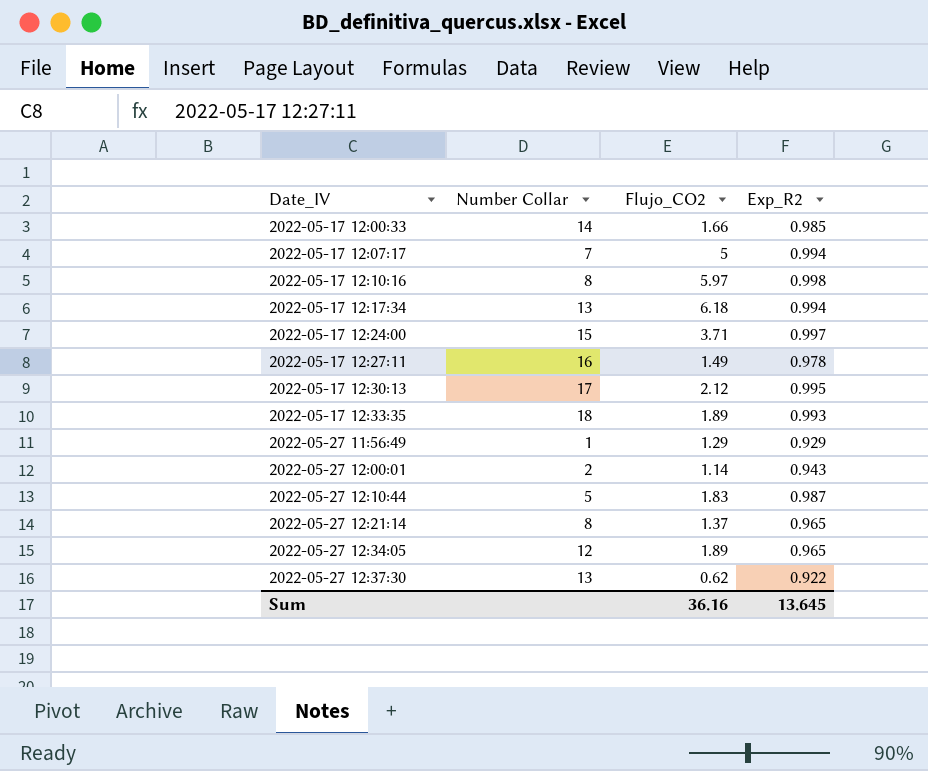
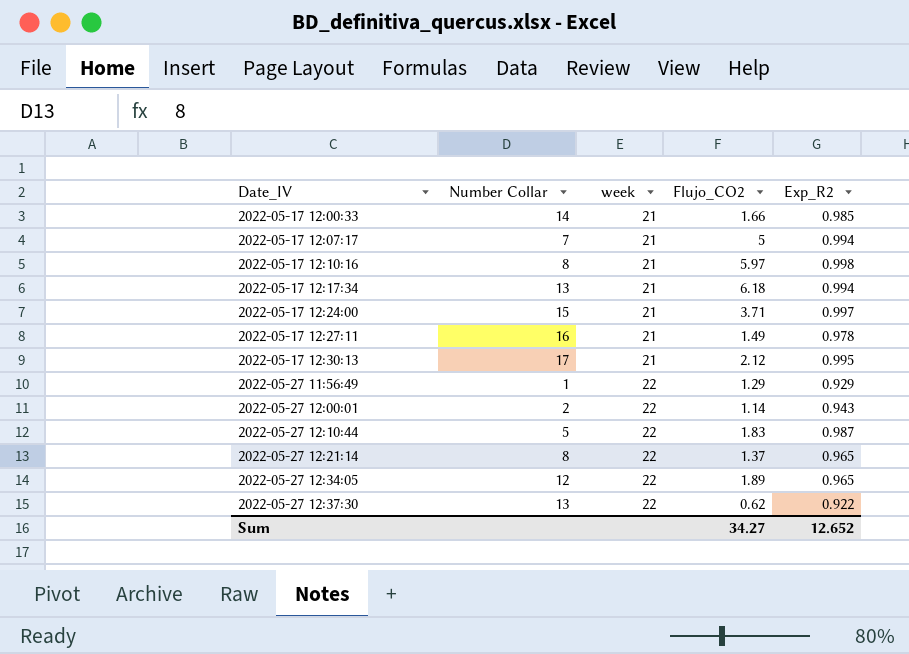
column week | position: none -> 3
row 2022-05-17 12:33:35: 18 | 1.89 | 0.993 -> none
Sum | Flujo_CO2: 36.16 -> 34.27
Sum | Exp_R2: 13.645 -> 12.652

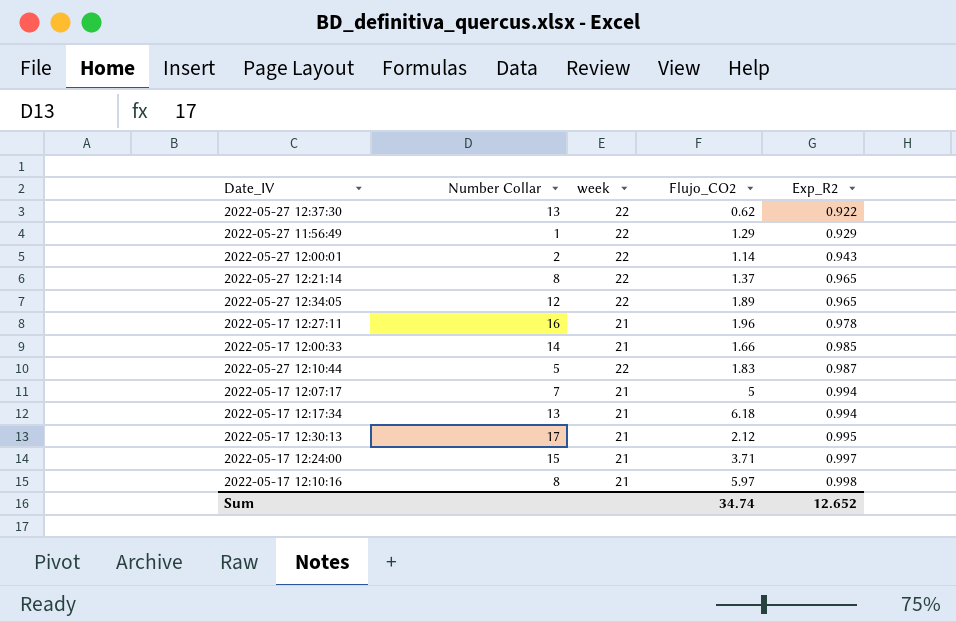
row order: Date_IV ascending -> Exp_R2 ascending
2022-05-17 12:27:11 | Flujo_CO2: 1.49 -> 1.96
Sum | Flujo_CO2: 34.27 -> 34.74

